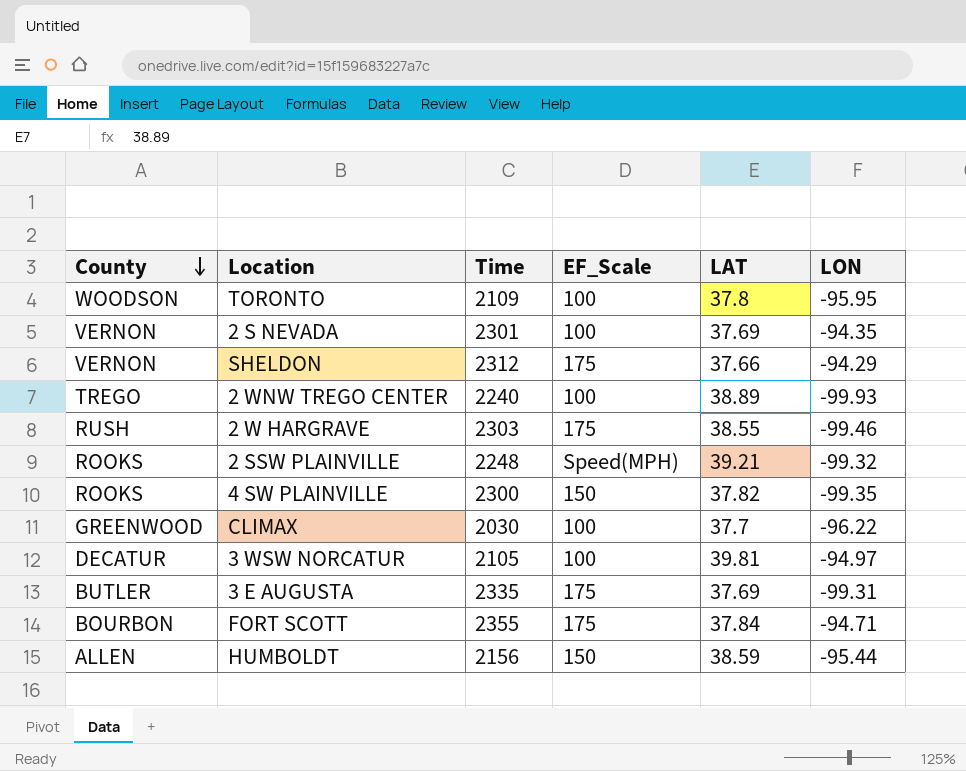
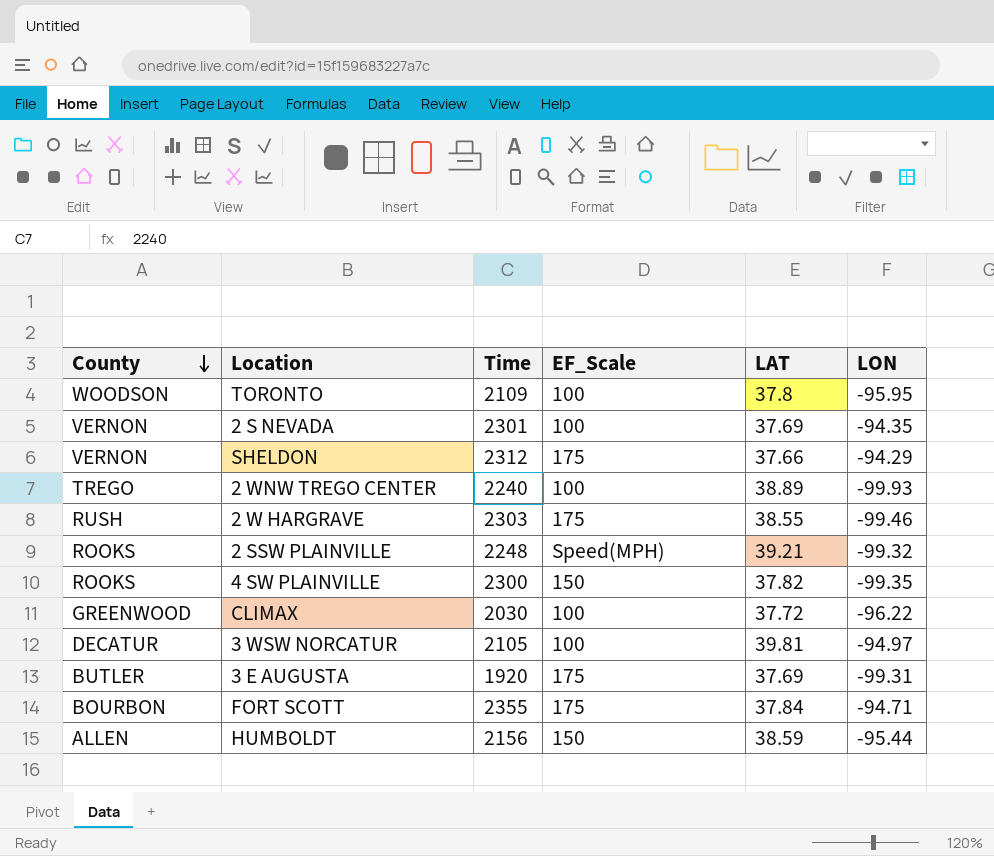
CLIMAX | LAT: 37.7 -> 37.72
3 E AUGUSTA | Time: 2335 -> 1920

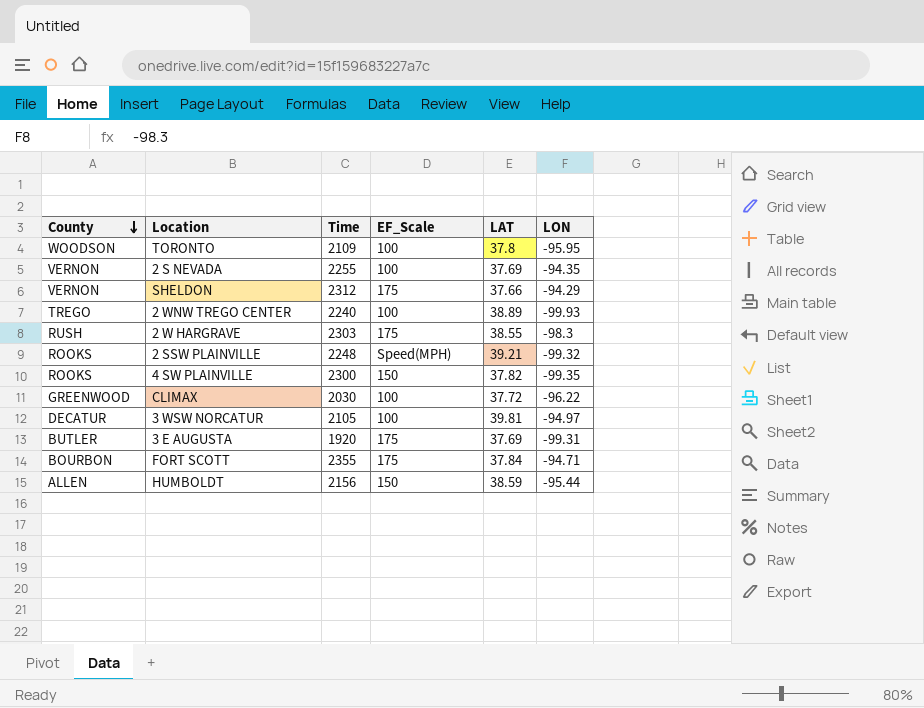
2 S NEVADA | Time: 2301 -> 2255
2 W HARGRAVE | LON: -99.46 -> -98.3

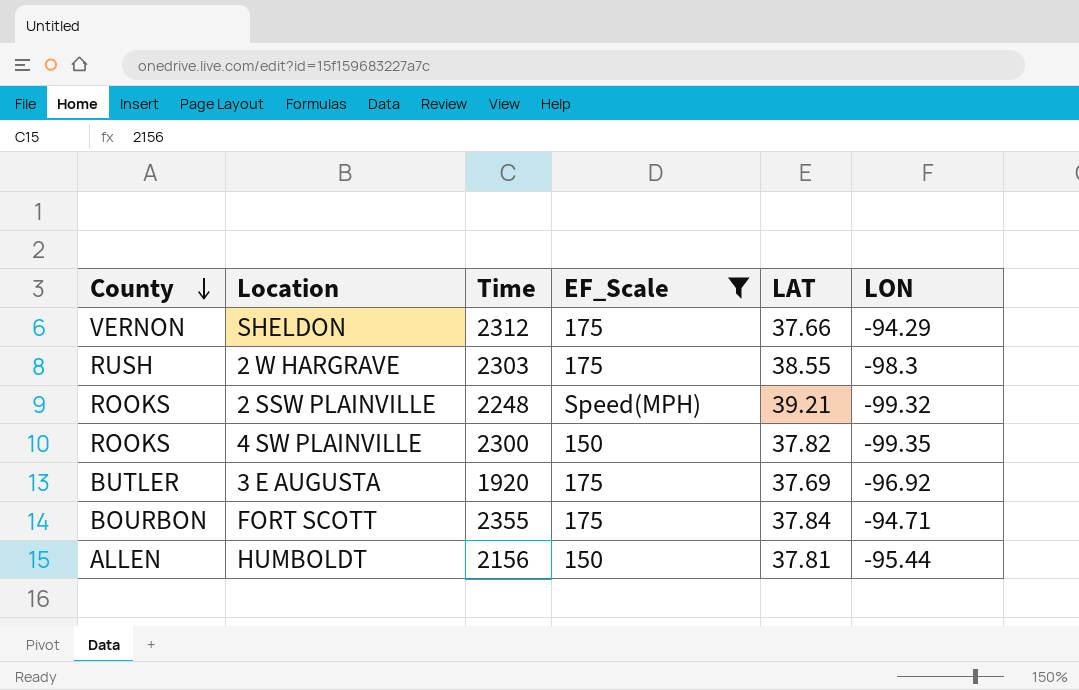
filter: none -> EF_Scale != 100
3 E AUGUSTA | LON: -99.31 -> -96.92
HUMBOLDT | LAT: 38.59 -> 37.81

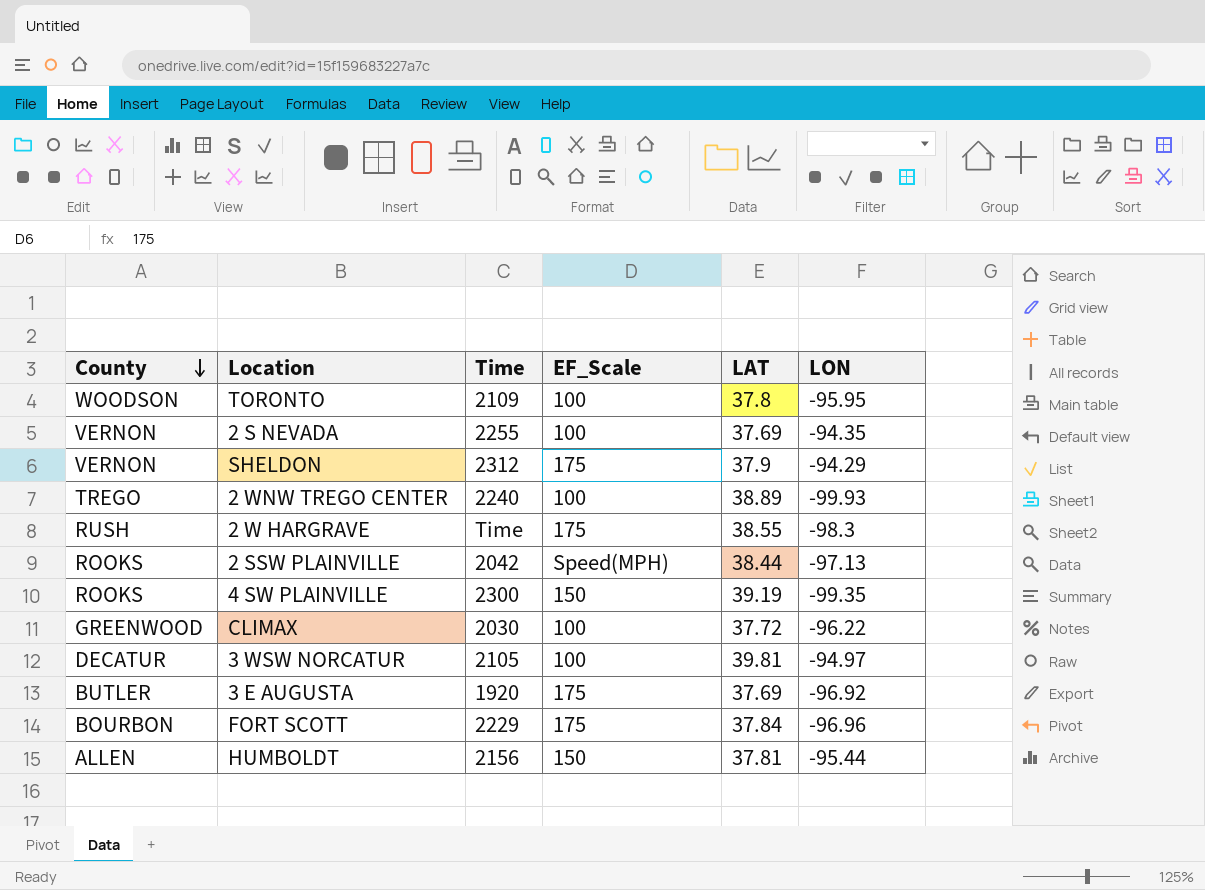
filter: EF_Scale != 100 -> none
SHELDON | LAT: 37.66 -> 37.9
2 W HARGRAVE | Time: 2303 -> Time
2 SSW PLAINVILLE | Time: 2248 -> 2042
2 SSW PLAINVILLE | LAT: 39.21 -> 38.44
2 SSW PLAINVILLE | LON: -99.32 -> -97.13
4 SW PLAINVILLE | LAT: 37.82 -> 39.19
FORT SCOTT | Time: 2355 -> 2229
FORT SCOTT | LON: -94.71 -> -96.96

